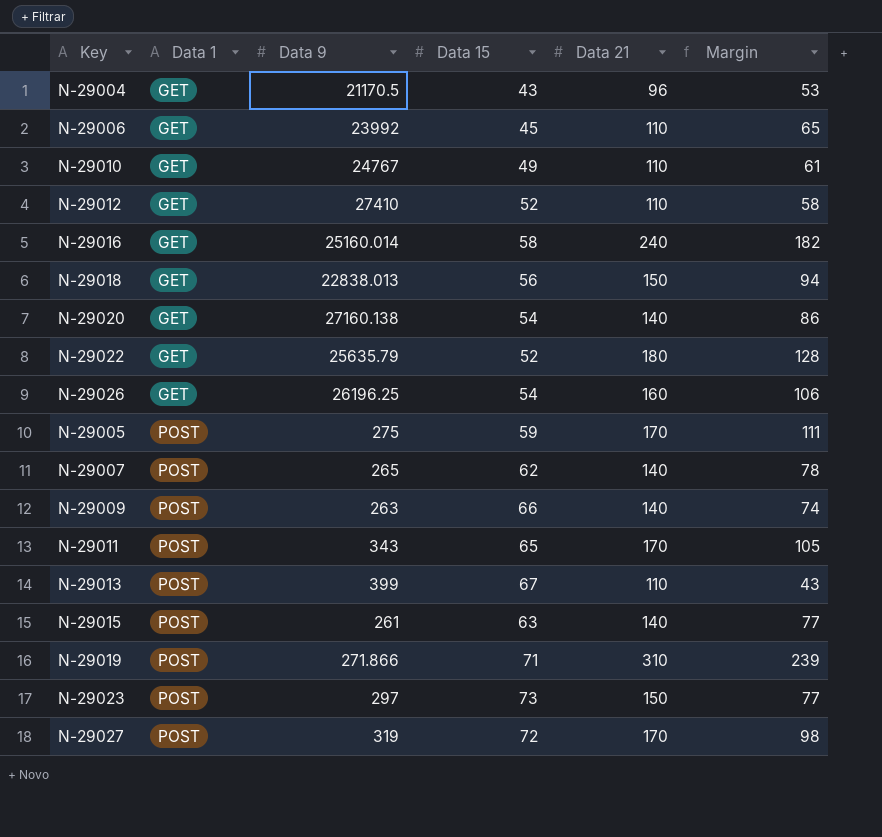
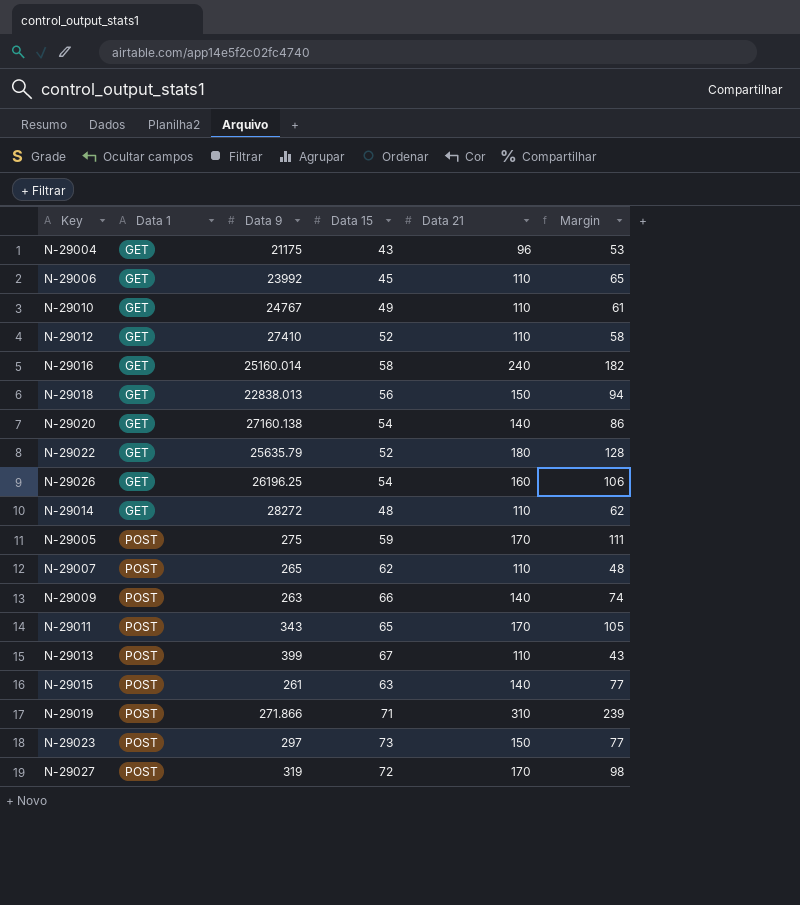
N-29004 | Data 9: 21170.5 -> 21175
row N-29014: none -> GET | 28272 | 48 | 110 | 62
N-29007 | Data 21: 140 -> 110
N-29007 | Margin: 78 -> 48

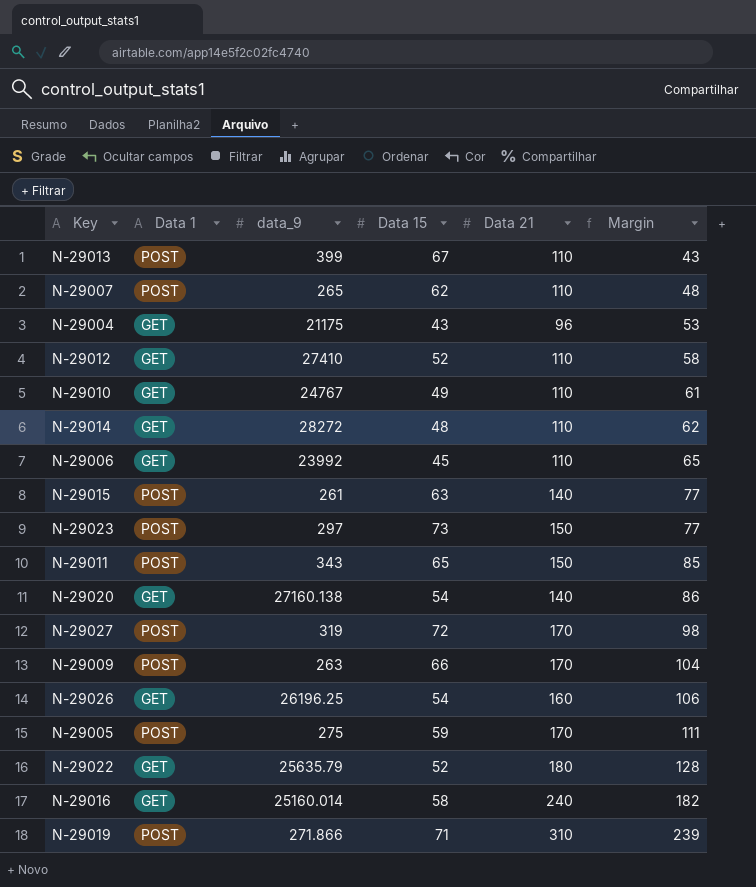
row order: Data 1 ascending -> Margin ascending
column name: Data 9 -> data_9
row N-29018: GET | 22838.013 | 56 | 150 | 94 -> none
N-29011 | Data 21: 170 -> 150
N-29011 | Margin: 105 -> 85
N-29009 | Data 21: 140 -> 170
N-29009 | Margin: 74 -> 104

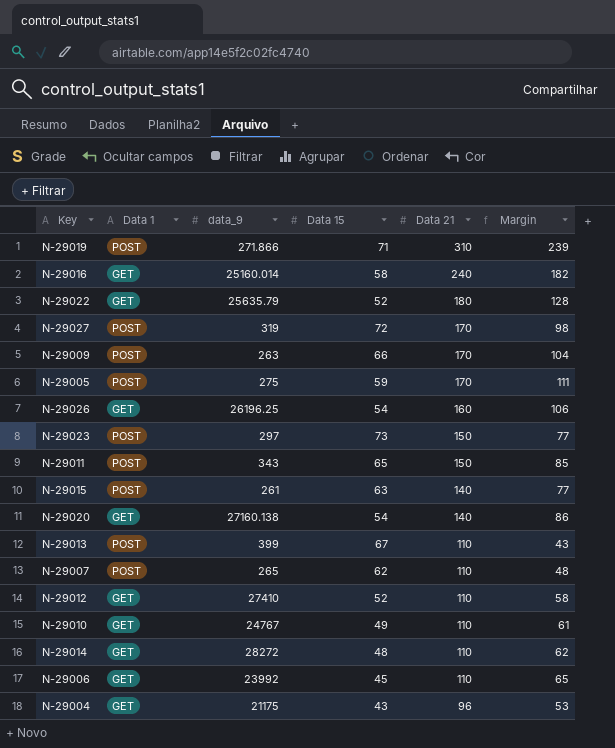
row order: Margin ascending -> Data 21 descending

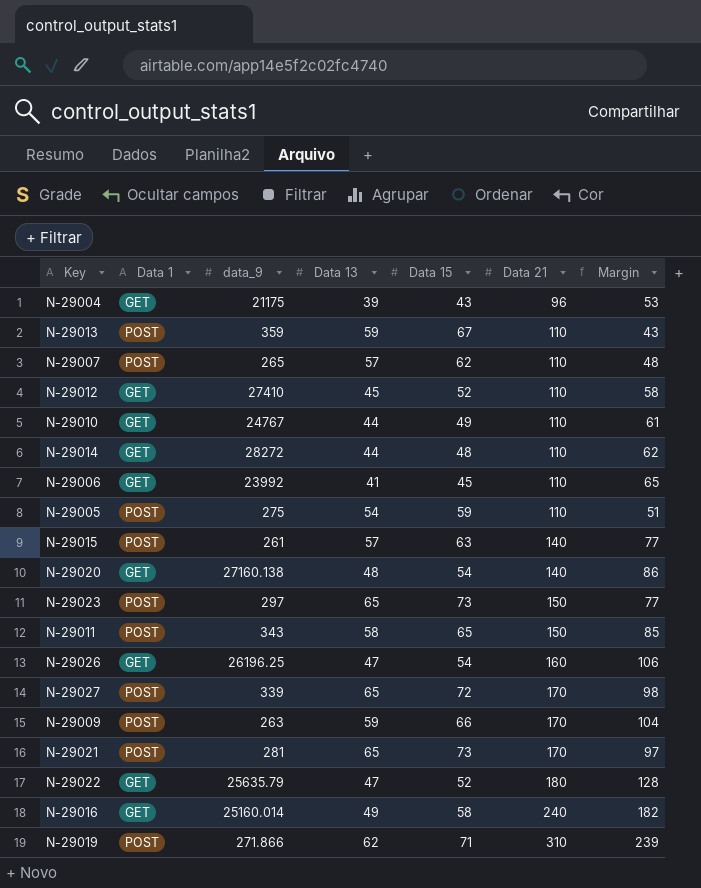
row order: Data 21 descending -> Data 21 ascending
column Data 13 | position: none -> 4
N-29013 | data_9: 399 -> 359
N-29005 | Data 21: 170 -> 110
N-29005 | Margin: 111 -> 51
N-29027 | data_9: 319 -> 339
row N-29021: none -> POST | 281 | 65 | 73 | 170 | 97

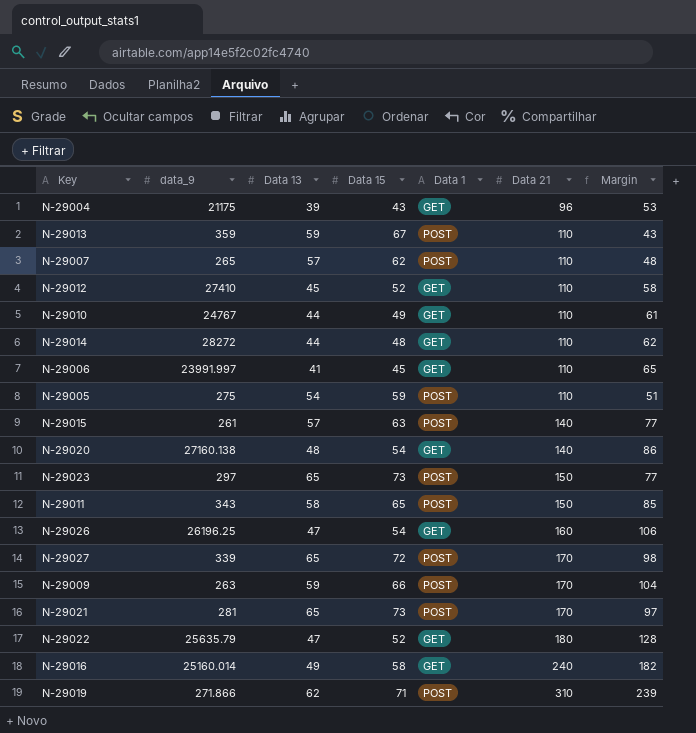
column Data 1 | position: 2 -> 5
N-29006 | data_9: 23992 -> 23991.997

